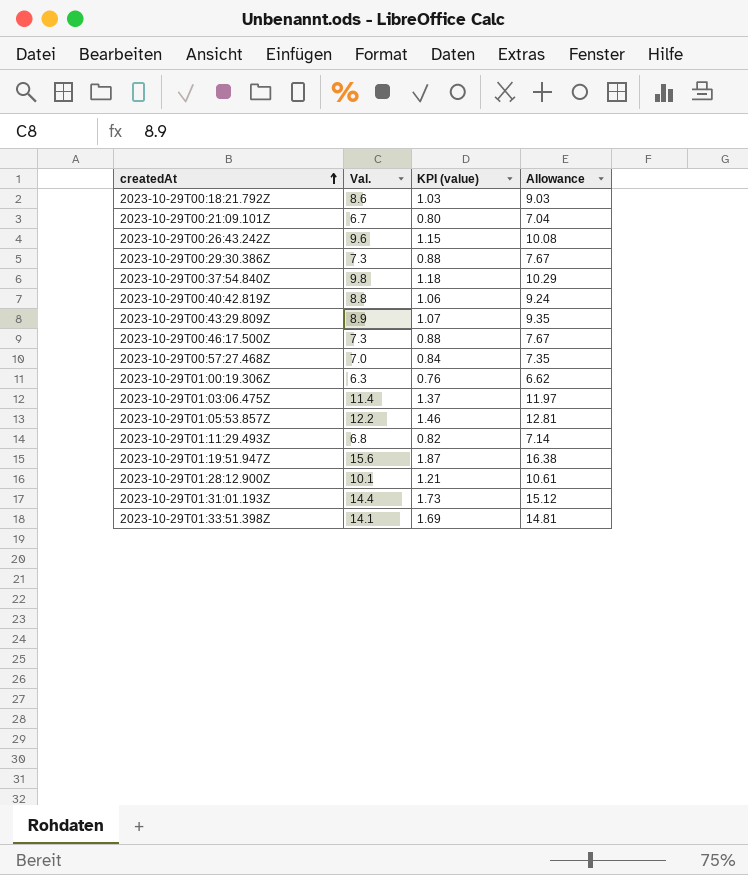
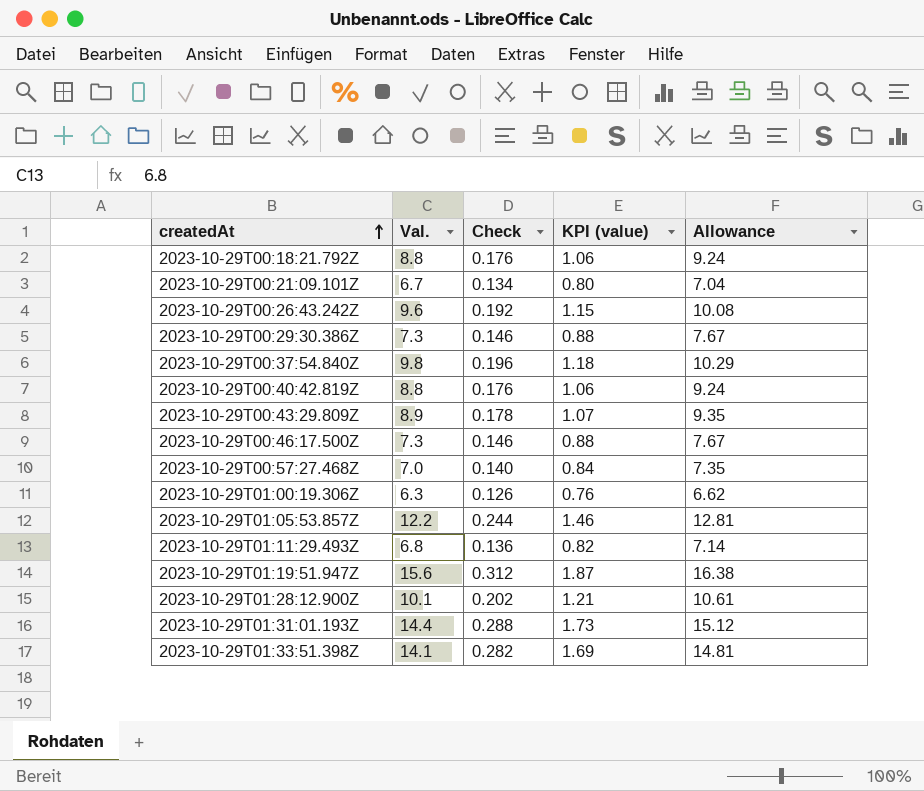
column Check | formula: none -> [Val.] * 0.02
row 2023-10-29T01:03:06.475Z: 11.4 | 1.37 | 11.97 -> none
2023-10-29T00:18:21.792Z | Val.: 8.6 -> 8.8
2023-10-29T00:18:21.792Z | KPI (value): 1.03 -> 1.06
2023-10-29T00:18:21.792Z | Allowance: 9.03 -> 9.24

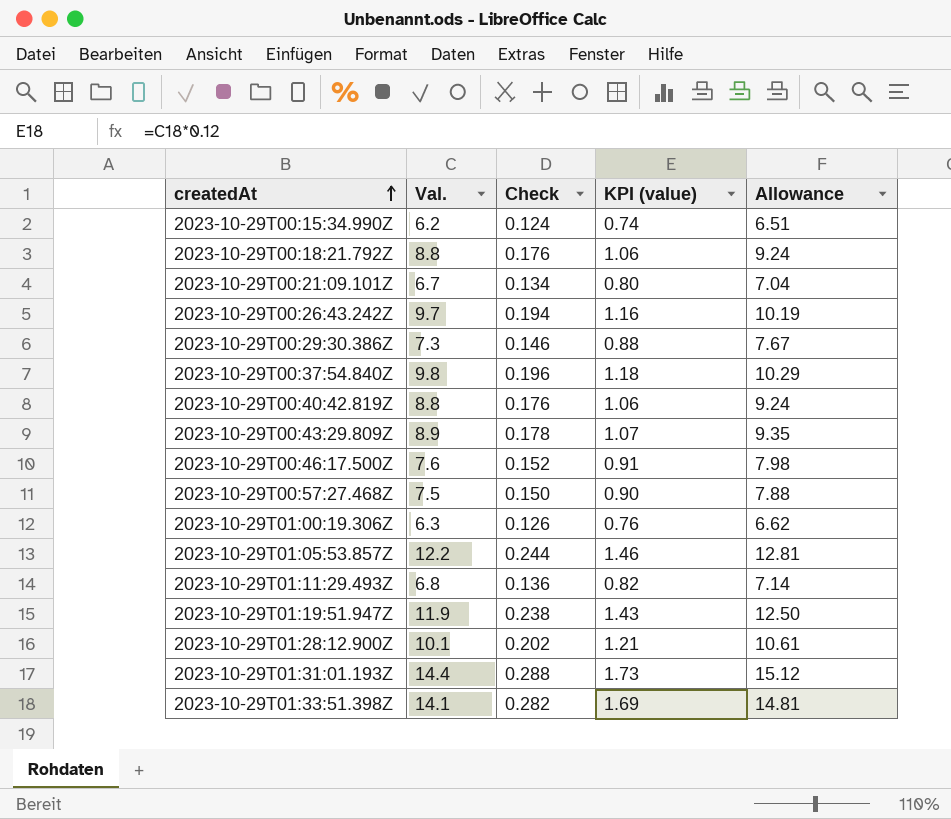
row 2023-10-29T00:15:34.990Z: none -> 6.2 | 0.124 | 0.74 | 6.51
2023-10-29T00:26:43.242Z | Val.: 9.6 -> 9.7
2023-10-29T00:26:43.242Z | Check: 0.192 -> 0.194
2023-10-29T00:26:43.242Z | KPI (value): 1.15 -> 1.16
2023-10-29T00:26:43.242Z | Allowance: 10.08 -> 10.19
2023-10-29T00:46:17.500Z | Val.: 7.3 -> 7.6
2023-10-29T00:46:17.500Z | Check: 0.146 -> 0.152
2023-10-29T00:46:17.500Z | KPI (value): 0.88 -> 0.91
2023-10-29T00:46:17.500Z | Allowance: 7.67 -> 7.98
2023-10-29T00:57:27.468Z | Val.: 7.0 -> 7.5
2023-10-29T00:57:27.468Z | Check: 0.140 -> 0.150
2023-10-29T00:57:27.468Z | KPI (value): 0.84 -> 0.90
2023-10-29T00:57:27.468Z | Allowance: 7.35 -> 7.88
2023-10-29T01:19:51.947Z | Val.: 15.6 -> 11.9
2023-10-29T01:19:51.947Z | Check: 0.312 -> 0.238
2023-10-29T01:19:51.947Z | KPI (value): 1.87 -> 1.43
2023-10-29T01:19:51.947Z | Allowance: 16.38 -> 12.50

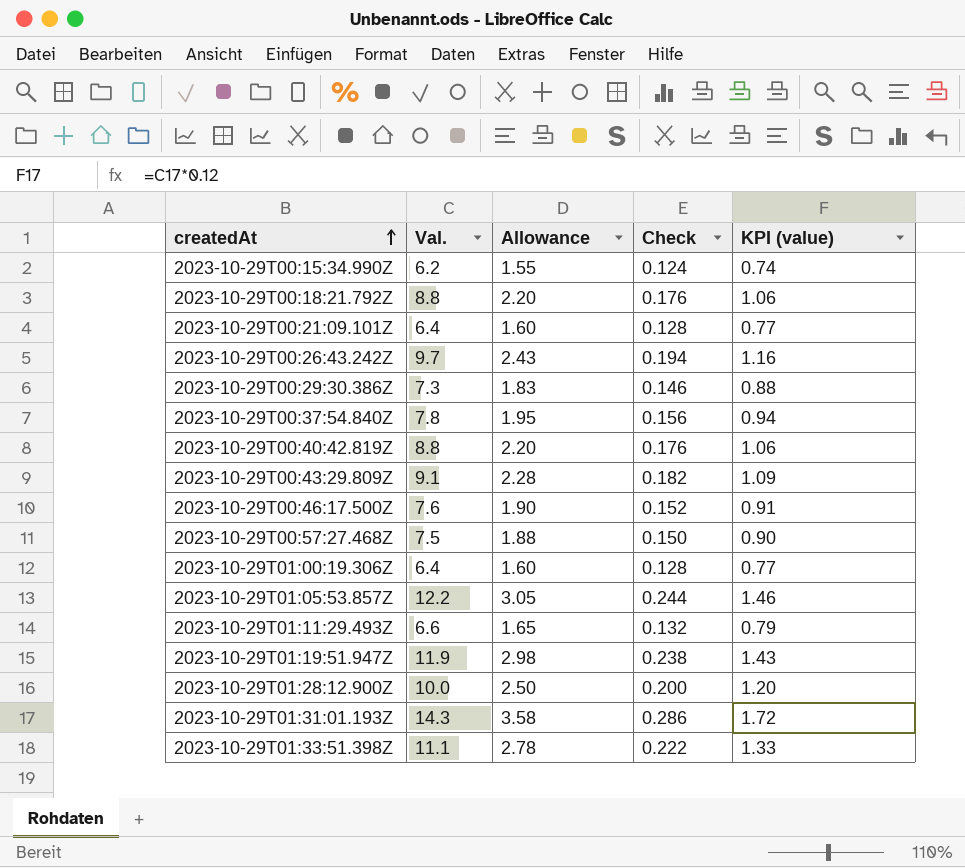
column Allowance | formula: [Val.] * 1.05 -> [Val.] * 0.25
column Allowance | position: 5 -> 3
2023-10-29T00:21:09.101Z | Val.: 6.7 -> 6.4
2023-10-29T00:21:09.101Z | Check: 0.134 -> 0.128
2023-10-29T00:21:09.101Z | KPI (value): 0.80 -> 0.77
2023-10-29T00:37:54.840Z | Val.: 9.8 -> 7.8
2023-10-29T00:37:54.840Z | Check: 0.196 -> 0.156
2023-10-29T00:37:54.840Z | KPI (value): 1.18 -> 0.94
2023-10-29T00:43:29.809Z | Val.: 8.9 -> 9.1
2023-10-29T00:43:29.809Z | Check: 0.178 -> 0.182
2023-10-29T00:43:29.809Z | KPI (value): 1.07 -> 1.09
2023-10-29T01:00:19.306Z | Val.: 6.3 -> 6.4
2023-10-29T01:00:19.306Z | Check: 0.126 -> 0.128
2023-10-29T01:00:19.306Z | KPI (value): 0.76 -> 0.77
2023-10-29T01:11:29.493Z | Val.: 6.8 -> 6.6
2023-10-29T01:11:29.493Z | Check: 0.136 -> 0.132
2023-10-29T01:11:29.493Z | KPI (value): 0.82 -> 0.79
2023-10-29T01:28:12.900Z | Val.: 10.1 -> 10.0
2023-10-29T01:28:12.900Z | Check: 0.202 -> 0.200
2023-10-29T01:28:12.900Z | KPI (value): 1.21 -> 1.20
2023-10-29T01:31:01.193Z | Val.: 14.4 -> 14.3
2023-10-29T01:31:01.193Z | Check: 0.288 -> 0.286
2023-10-29T01:31:01.193Z | KPI (value): 1.73 -> 1.72
2023-10-29T01:33:51.398Z | Val.: 14.1 -> 11.1
2023-10-29T01:33:51.398Z | Check: 0.282 -> 0.222
2023-10-29T01:33:51.398Z | KPI (value): 1.69 -> 1.33

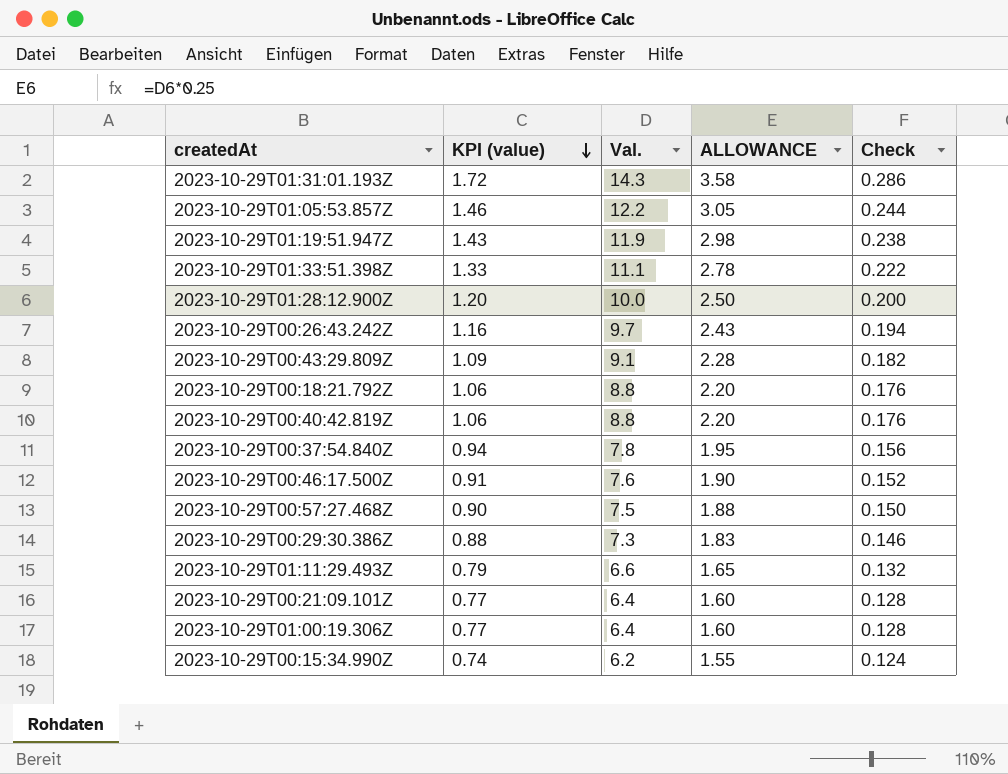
row order: createdAt ascending -> KPI (value) descending
column KPI (value) | position: 5 -> 2
column name: Allowance -> ALLOWANCE

